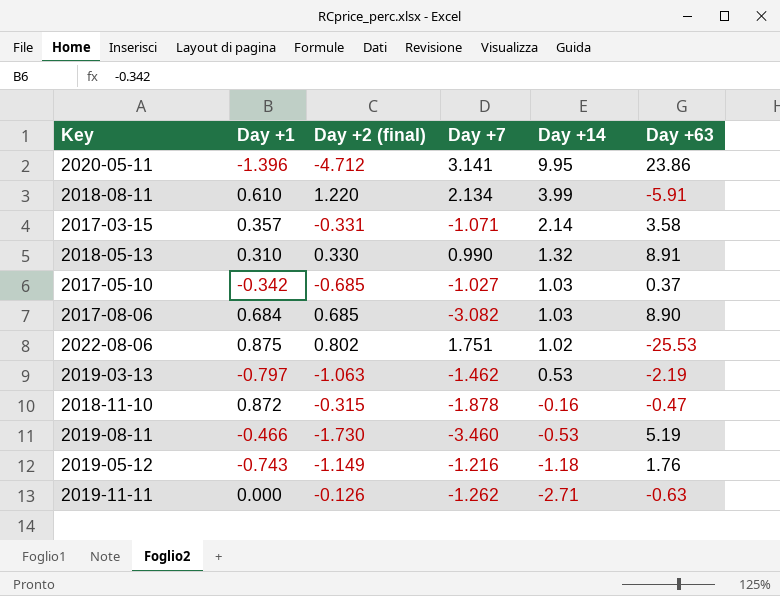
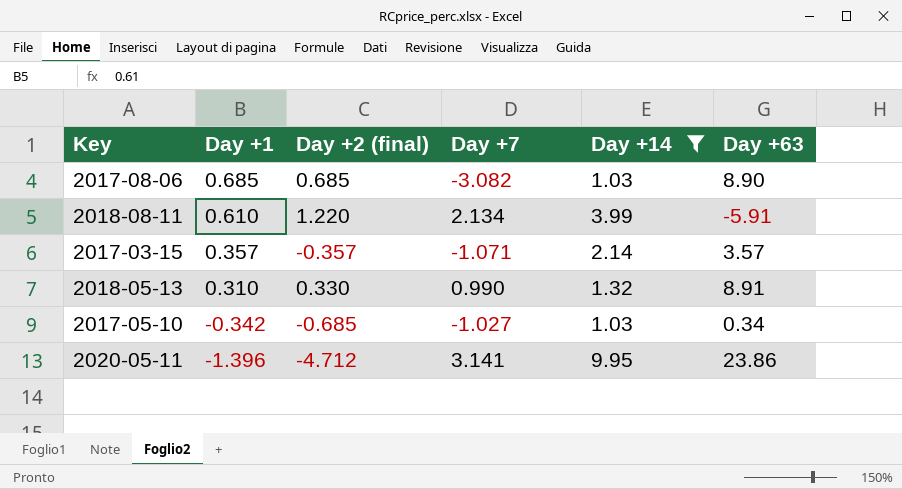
filter: none -> Day +14 >= 1.03
row order: Day +14 descending -> Day +1 descending
2017-08-06 | Day +1: 0.684 -> 0.685
2017-03-15 | Day +2 (final): -0.331 -> -0.357
2017-03-15 | Day +63: 3.58 -> 3.57
2017-05-10 | Day +63: 0.37 -> 0.34

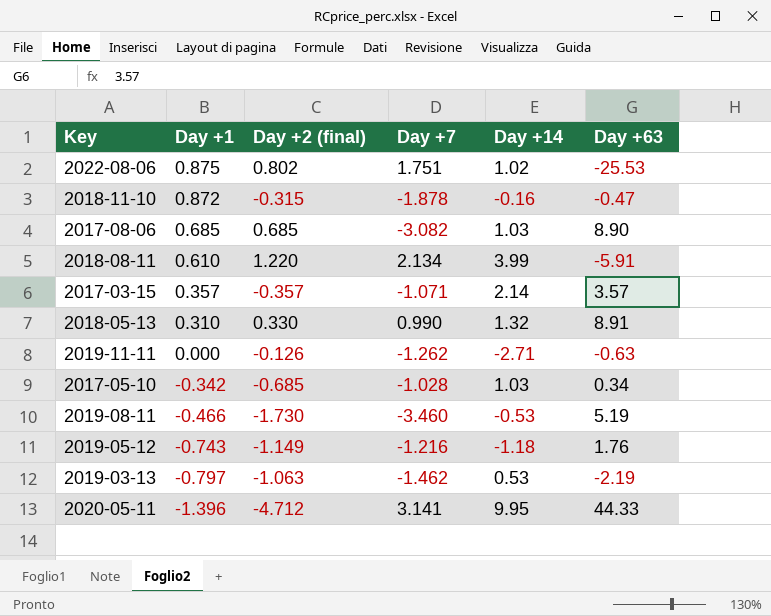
filter: Day +14 >= 1.03 -> none
2017-05-10 | Day +7: -1.027 -> -1.028
2020-05-11 | Day +63: 23.86 -> 44.33

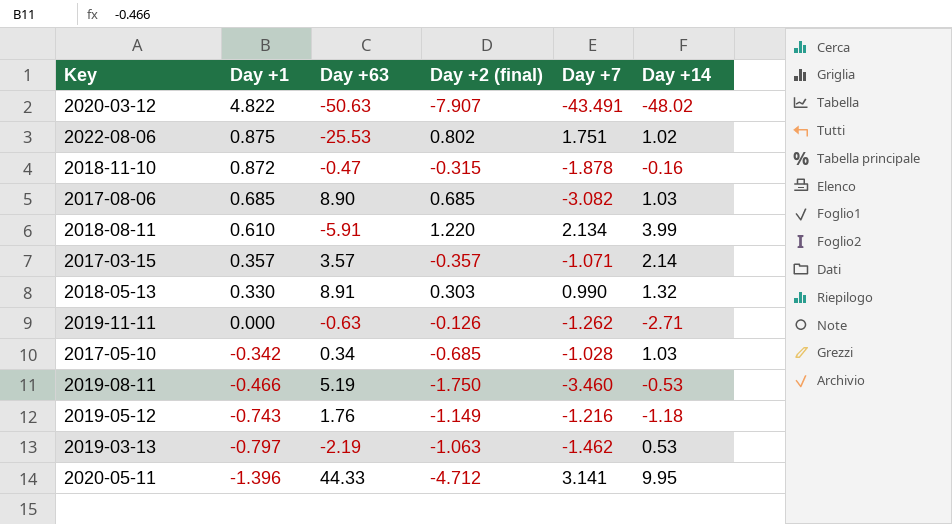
column Day +63 | position: 6 -> 3
row 2020-03-12: none -> 4.822 | -50.63 | -7.907 | -43.491 | -48.02
2018-05-13 | Day +1: 0.310 -> 0.330
2018-05-13 | Day +2 (final): 0.330 -> 0.303
2019-08-11 | Day +2 (final): -1.730 -> -1.750

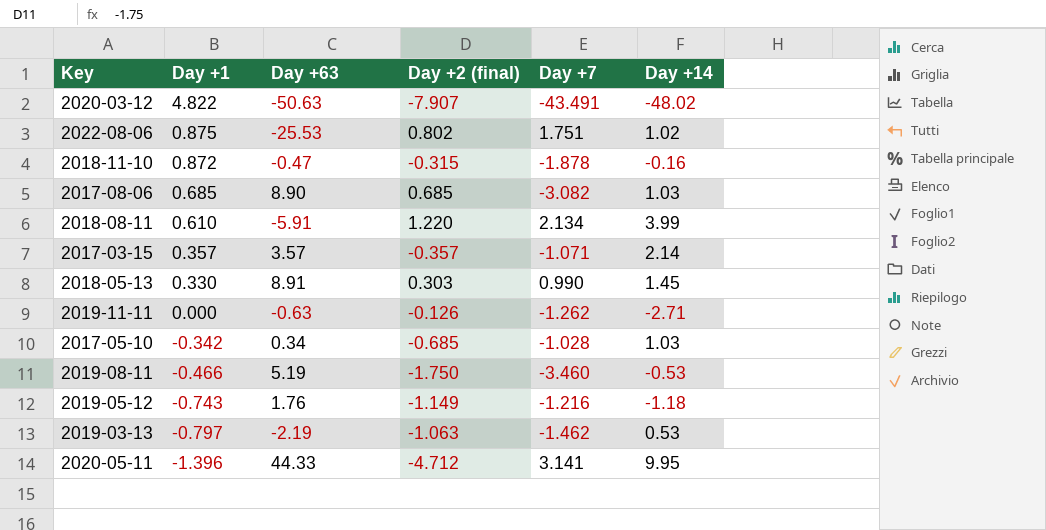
2018-05-13 | Day +14: 1.32 -> 1.45

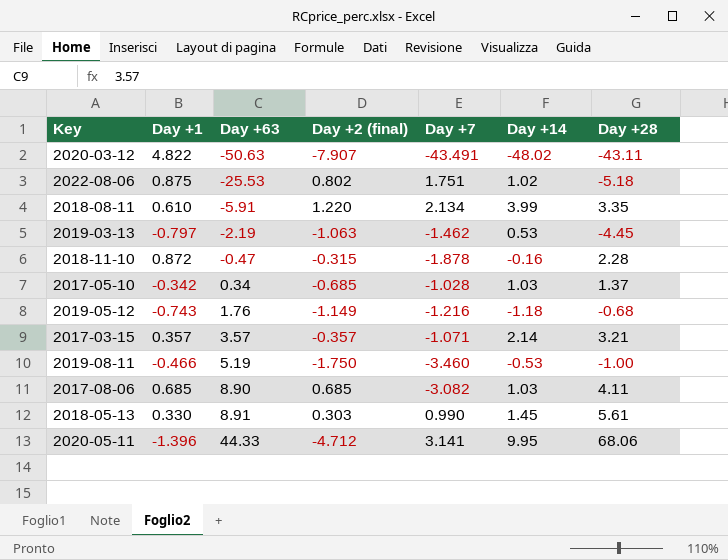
row order: Day +1 descending -> Day +63 ascending
column Day +28 | position: none -> 7
row 2019-11-11: 0.000 | -0.63 | -0.126 | -1.262 | -2.71 -> none

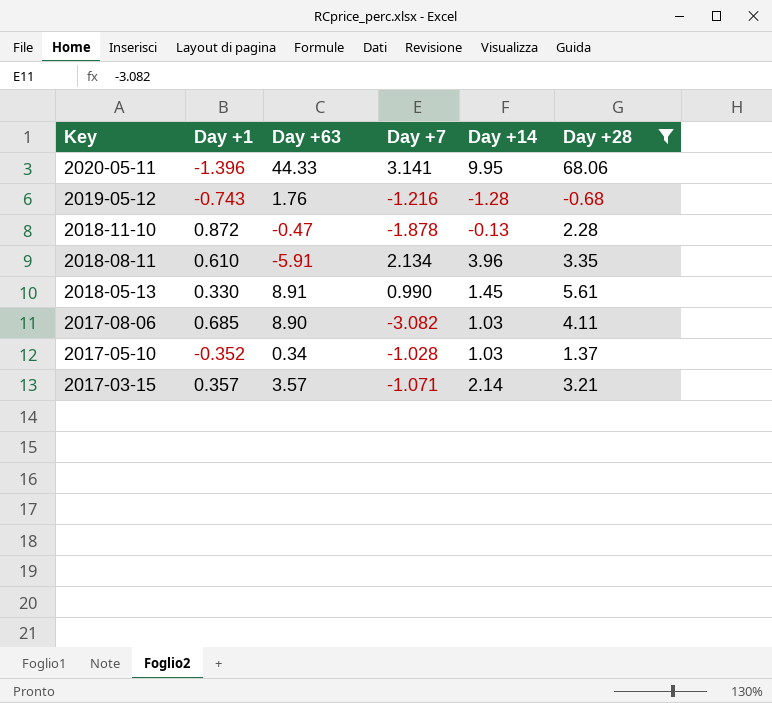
filter: none -> Day +28 >= -0.68
row order: Day +63 ascending -> Key descending
column Day +2 (final) | position: 4 -> none
2019-05-12 | Day +14: -1.18 -> -1.28
2018-11-10 | Day +14: -0.16 -> -0.13
2018-08-11 | Day +14: 3.99 -> 3.96
2017-05-10 | Day +1: -0.342 -> -0.352

